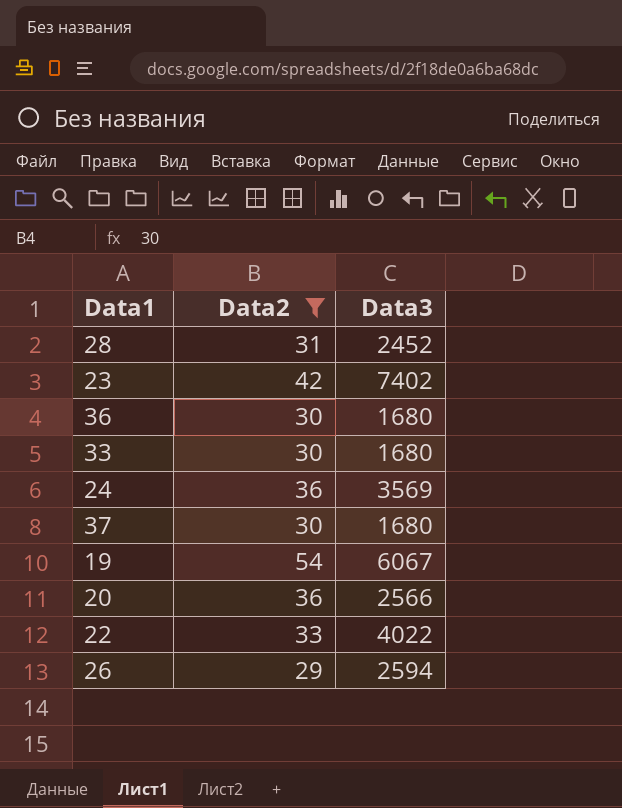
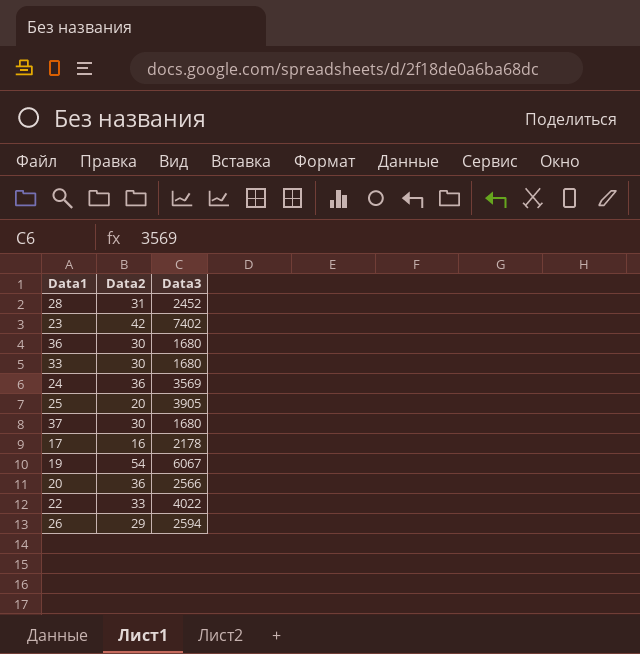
filter: Data2 >= 29 -> none

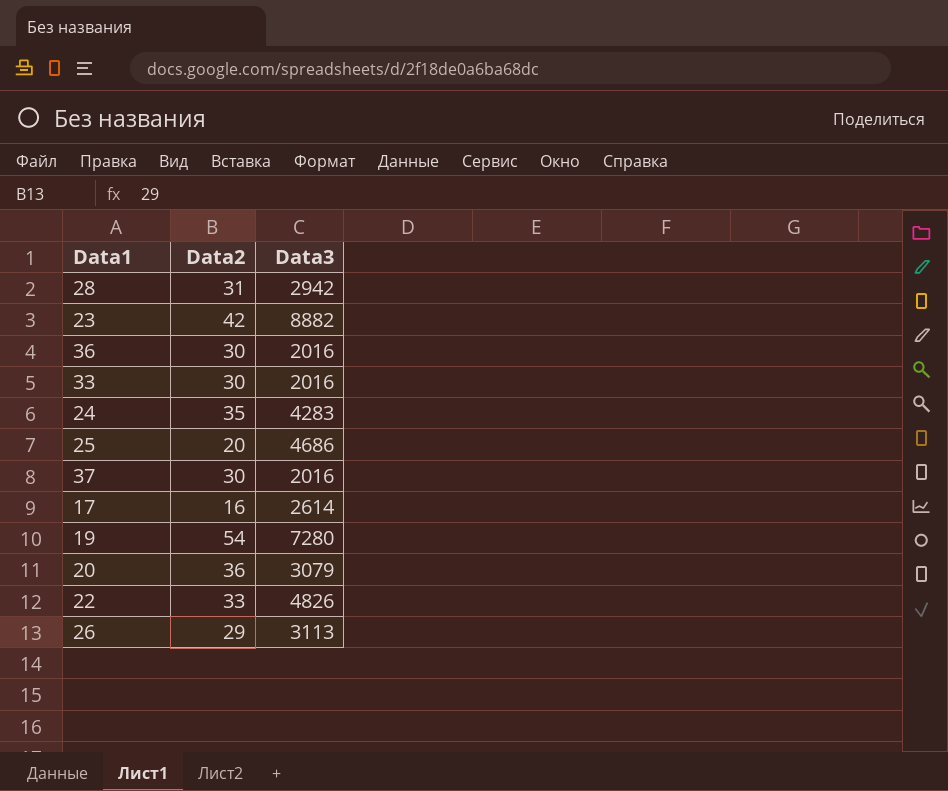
28 | Data3: 2452 -> 2942
23 | Data3: 7402 -> 8882
36 | Data3: 1680 -> 2016
33 | Data3: 1680 -> 2016
24 | Data2: 36 -> 35
24 | Data3: 3569 -> 4283
25 | Data3: 3905 -> 4686
37 | Data3: 1680 -> 2016
17 | Data3: 2178 -> 2614
19 | Data3: 6067 -> 7280
20 | Data3: 2566 -> 3079
22 | Data3: 4022 -> 4826
26 | Data3: 2594 -> 3113

